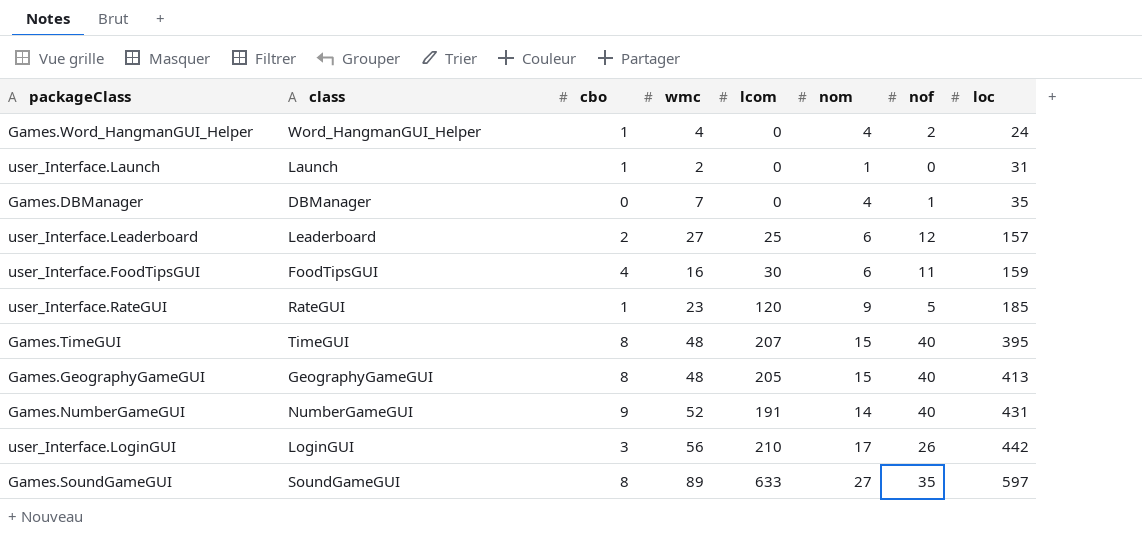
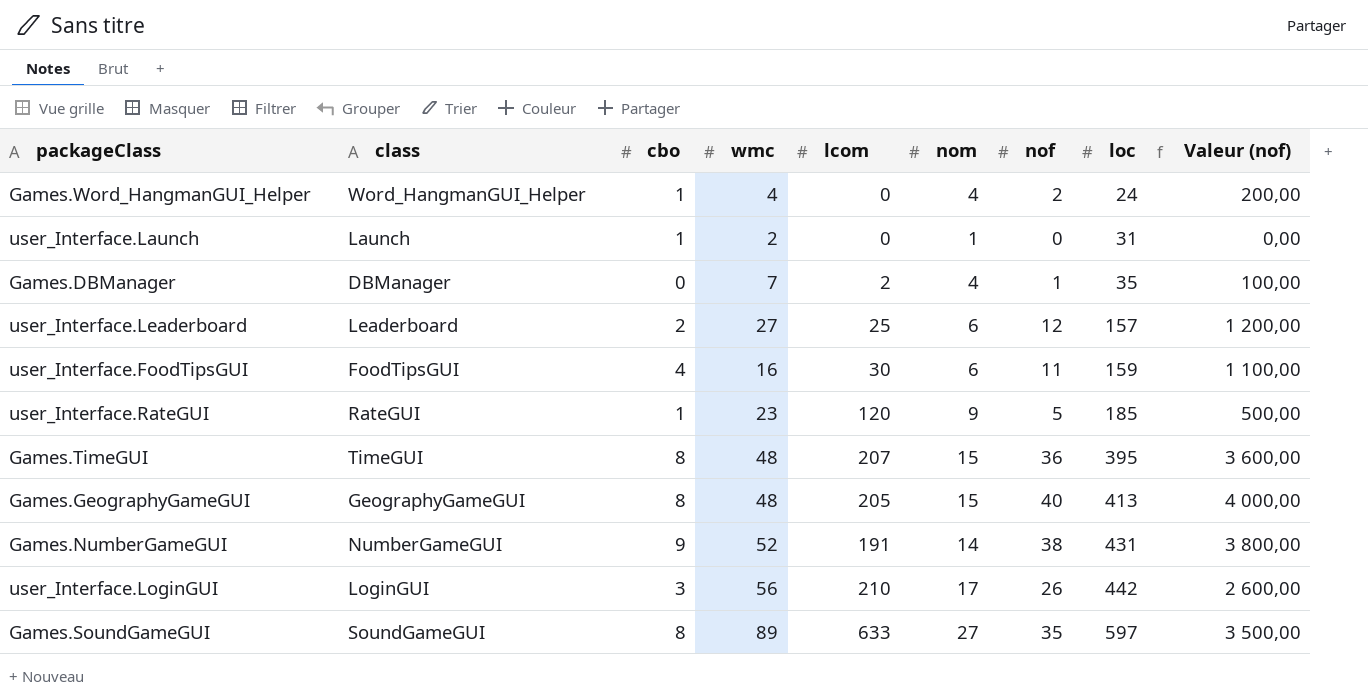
column Valeur (nof) | formula: none -> [nof] * 100
Games.DBManager | lcom: 0 -> 2
Games.TimeGUI | nof: 40 -> 36
Games.NumberGameGUI | nof: 40 -> 38

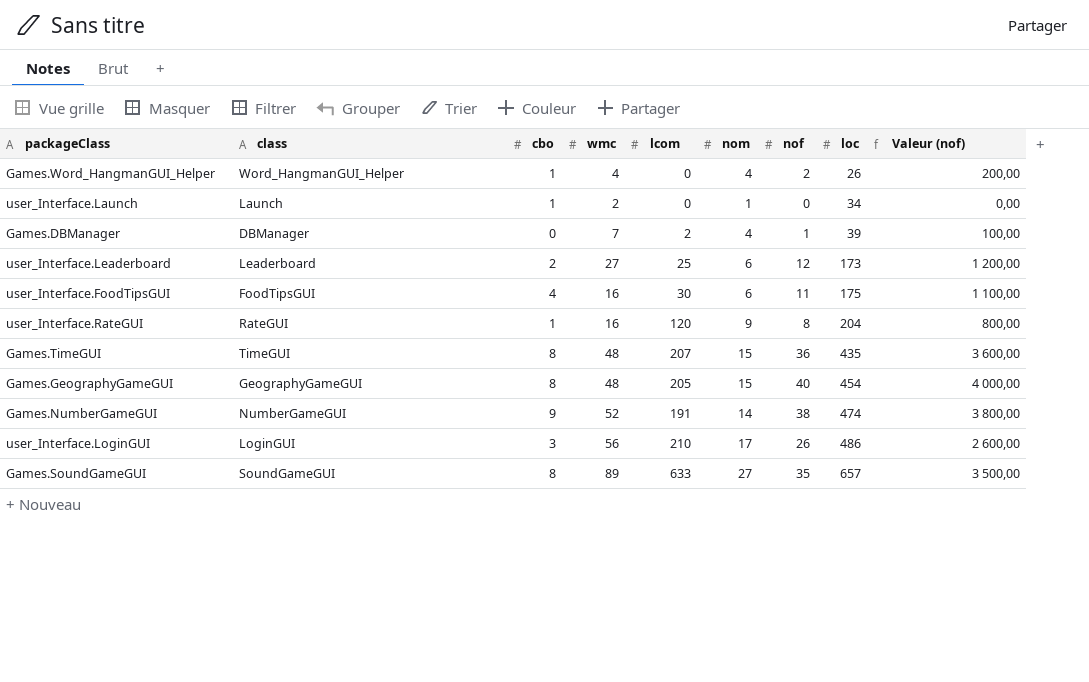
Games.Word_HangmanGUI_Helper | loc: 24 -> 26
user_Interface.Launch | loc: 31 -> 34
Games.DBManager | loc: 35 -> 39
user_Interface.Leaderboard | loc: 157 -> 173
user_Interface.FoodTipsGUI | loc: 159 -> 175
user_Interface.RateGUI | wmc: 23 -> 16
user_Interface.RateGUI | nof: 5 -> 8
user_Interface.RateGUI | loc: 185 -> 204
user_Interface.RateGUI | Valeur (nof): 500,00 -> 800,00
Games.TimeGUI | loc: 395 -> 435
Games.GeographyGameGUI | loc: 413 -> 454
Games.NumberGameGUI | loc: 431 -> 474
user_Interface.LoginGUI | loc: 442 -> 486
Games.SoundGameGUI | loc: 597 -> 657

